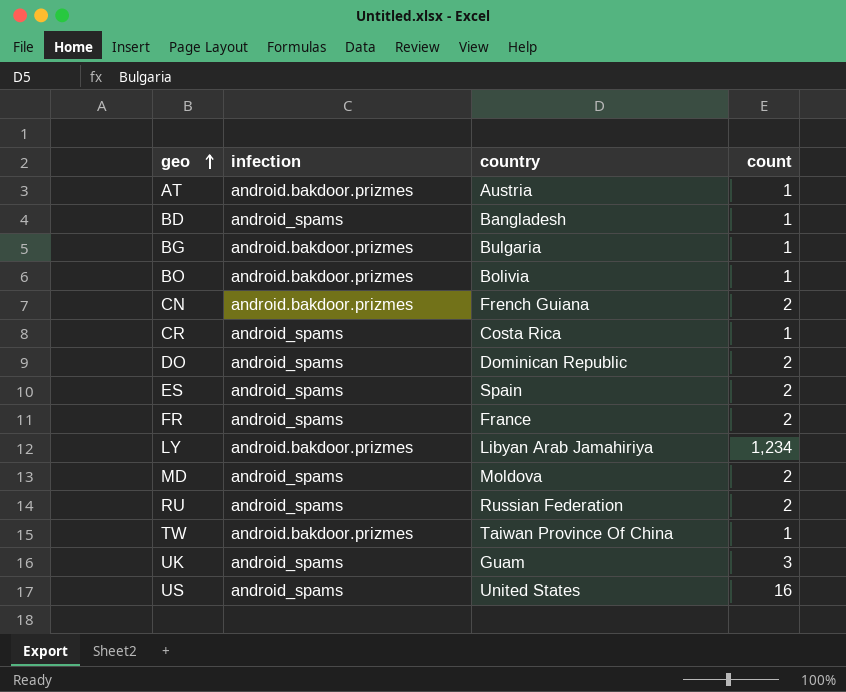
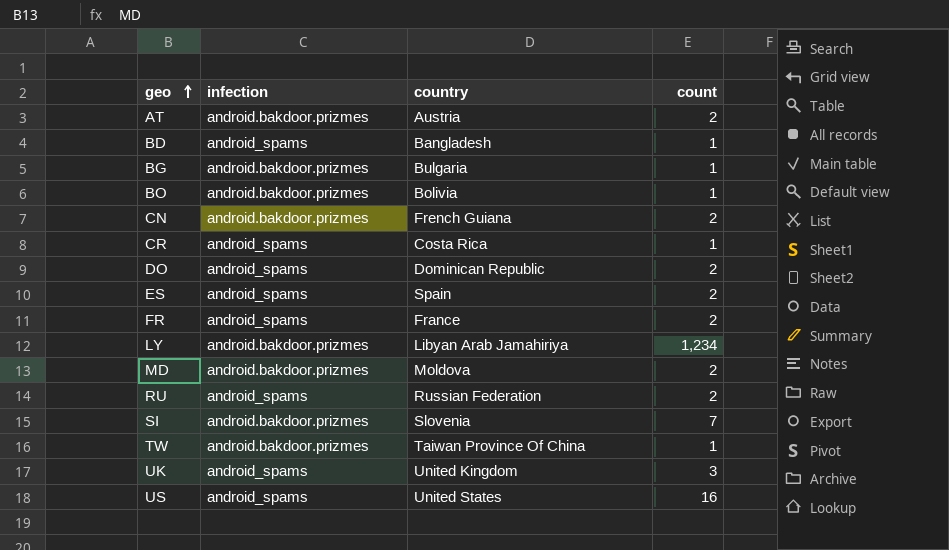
AT | count: 1 -> 2
MD | infection: android_spams -> android.bakdoor.prizmes
row SI: none -> android.bakdoor.prizmes | Slovenia | 7
UK | country: Guam -> United Kingdom

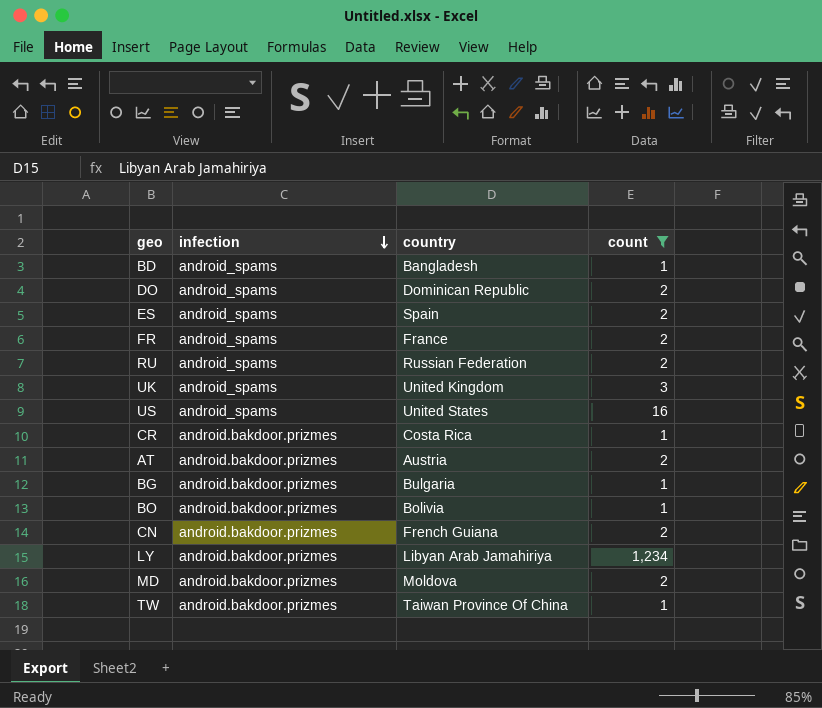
filter: none -> count != 7
row order: geo ascending -> infection descending
CR | infection: android_spams -> android.bakdoor.prizmes

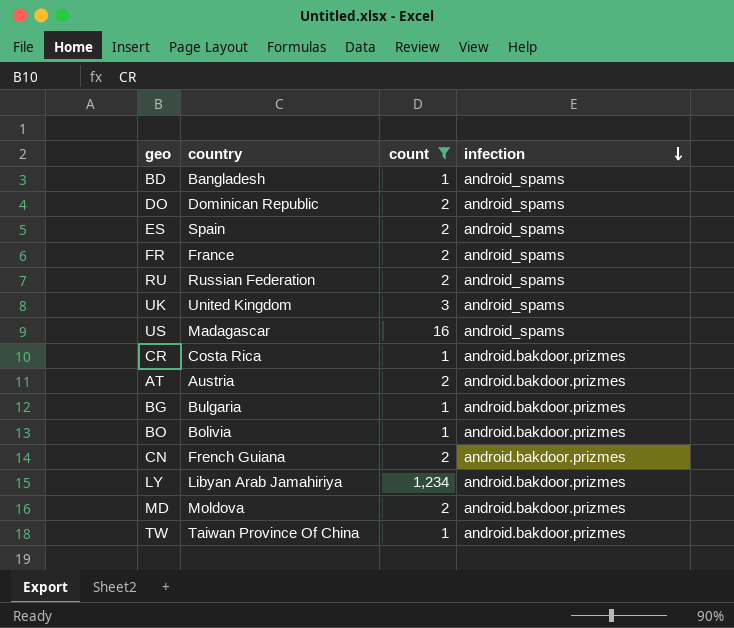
column infection | position: 2 -> 4
US | country: United States -> Madagascar

